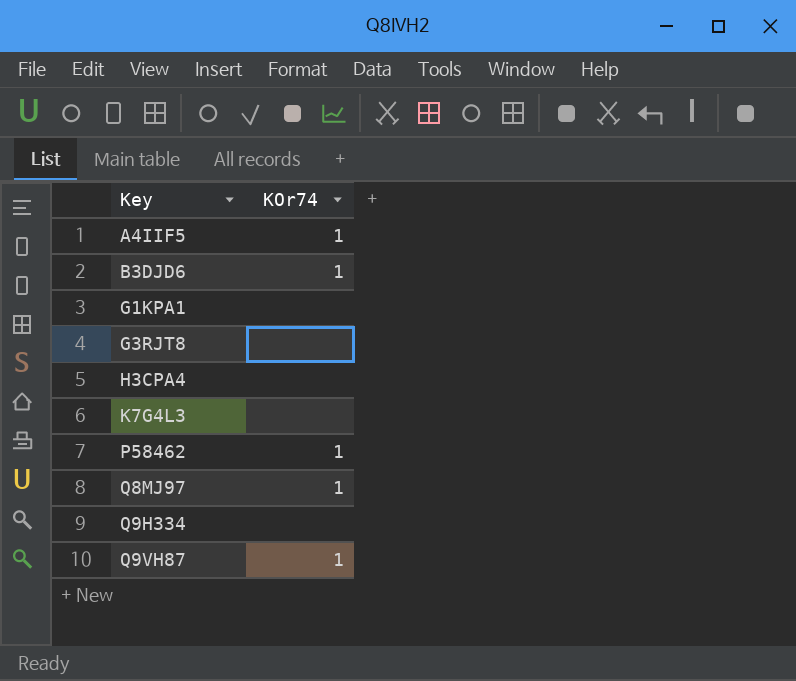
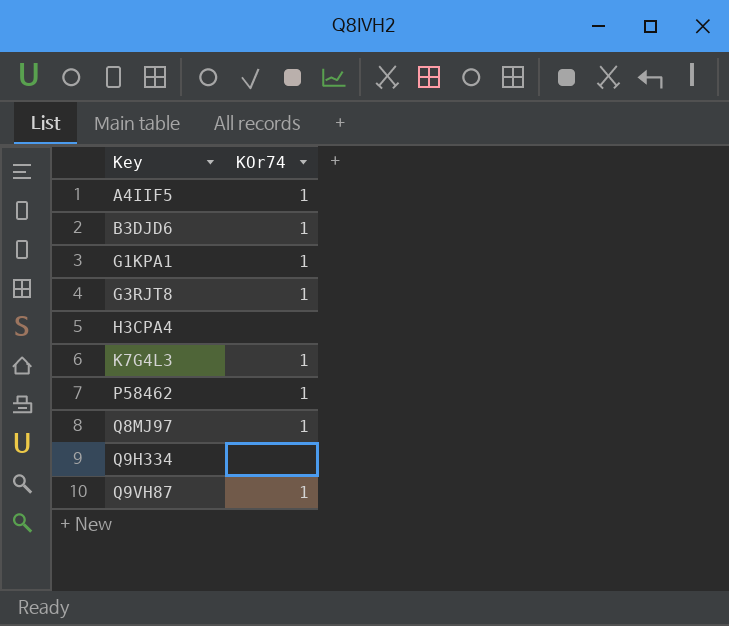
G1KPA1 | KOr74: none -> 1
G3RJT8 | KOr74: none -> 1
K7G4L3 | KOr74: none -> 1

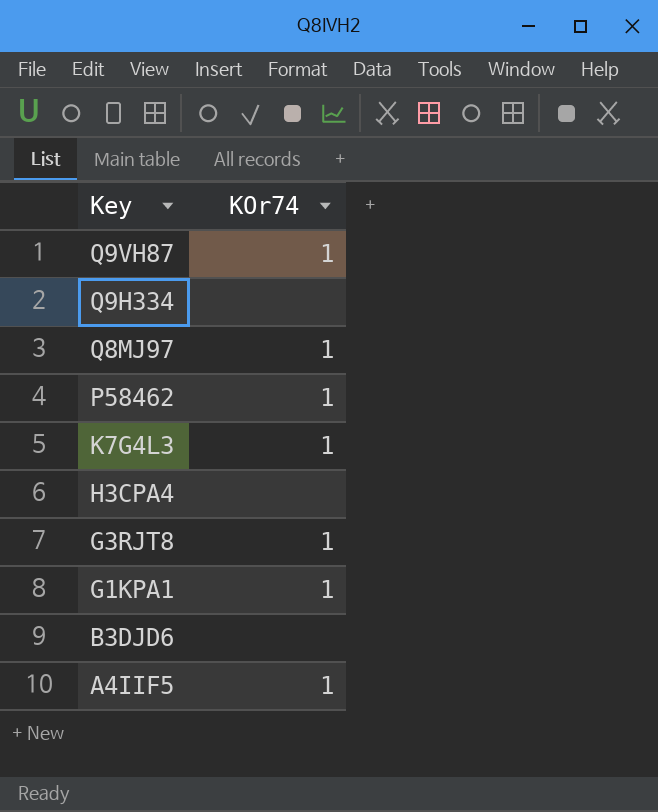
row order: Key ascending -> Key descending
B3DJD6 | KOr74: 1 -> none

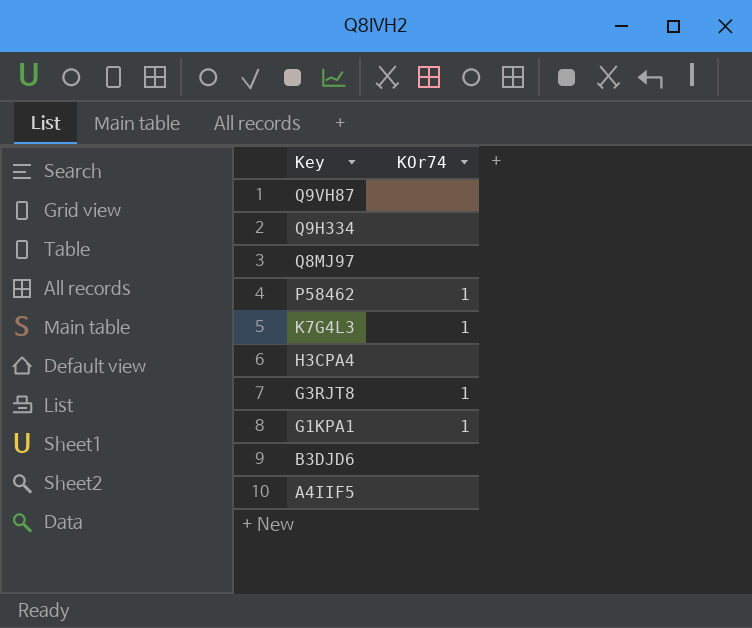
Q9VH87 | KOr74: 1 -> none
Q8MJ97 | KOr74: 1 -> none
A4IIF5 | KOr74: 1 -> none

